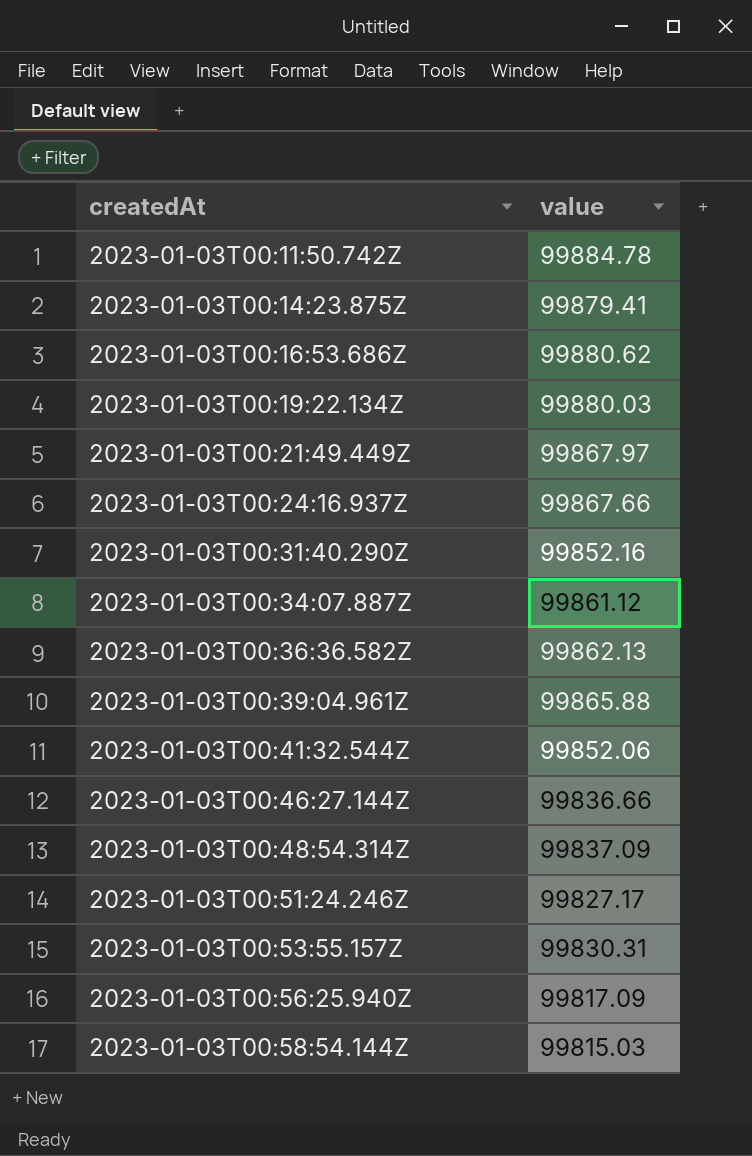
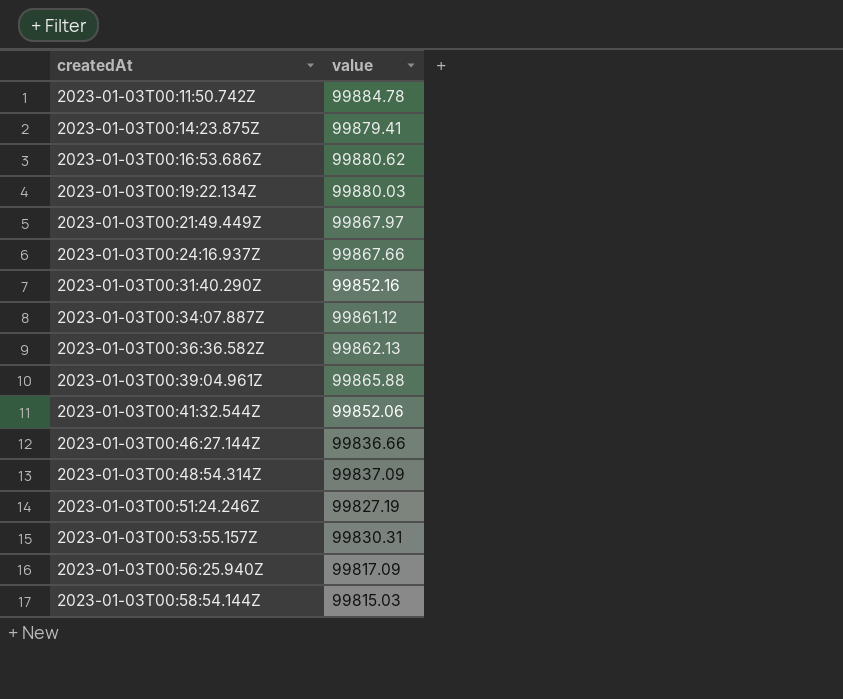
2023-01-03T00:51:24.246Z | value: 99827.17 -> 99827.19

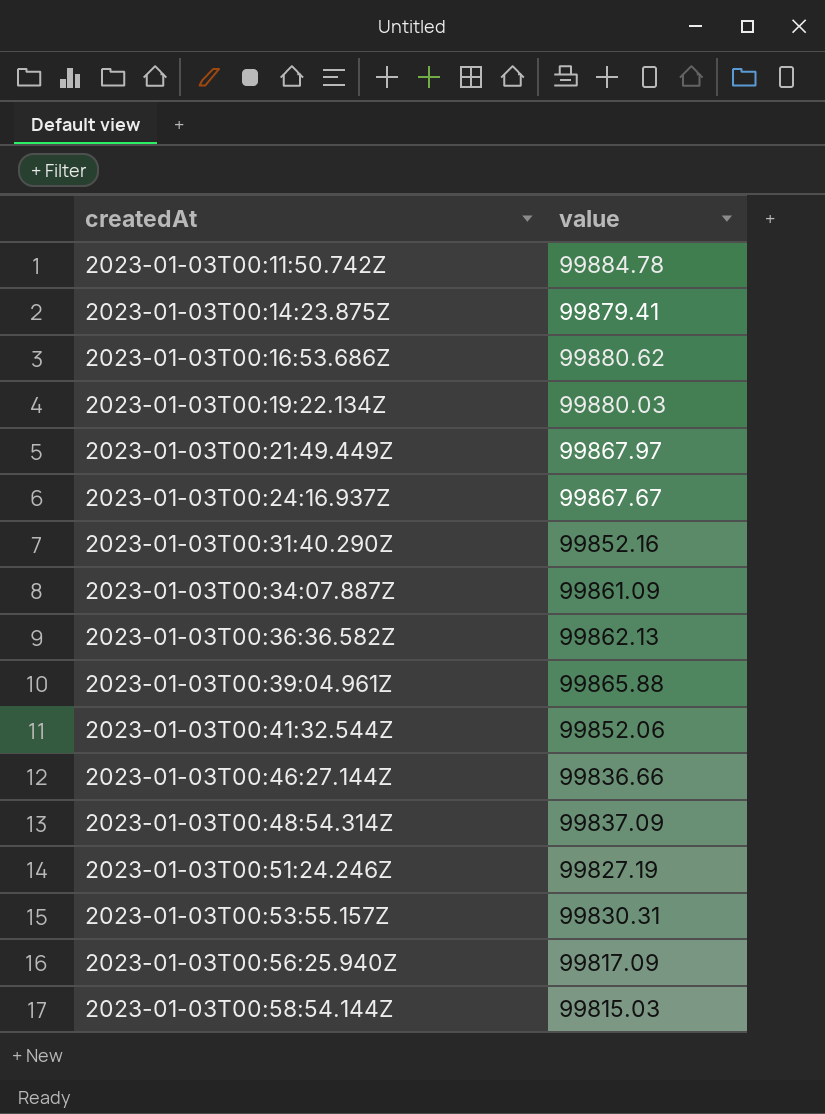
2023-01-03T00:24:16.937Z | value: 99867.66 -> 99867.67
2023-01-03T00:34:07.887Z | value: 99861.12 -> 99861.09

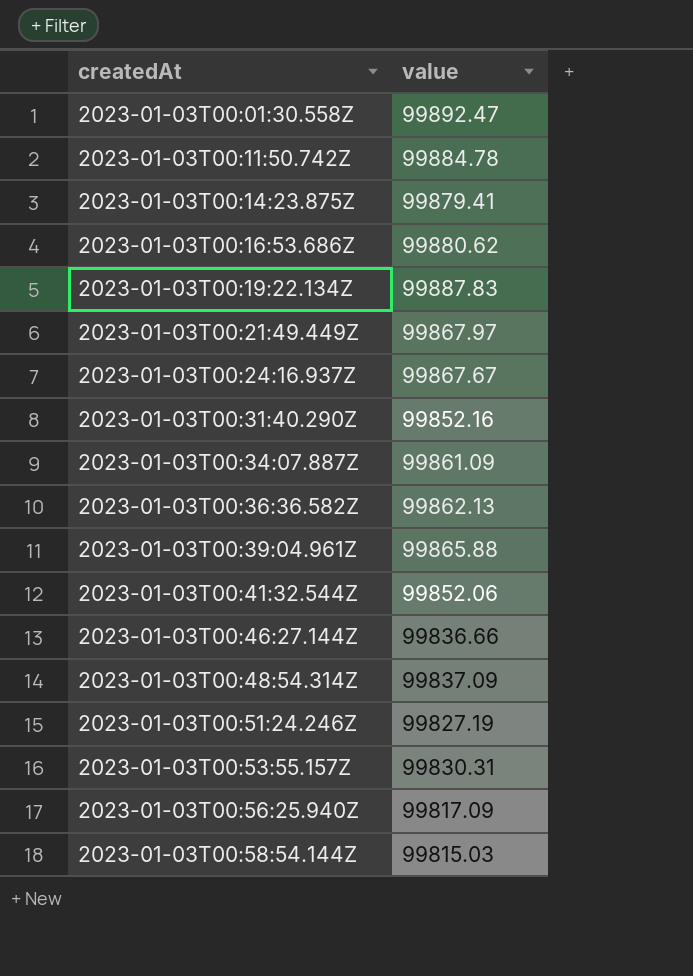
row 2023-01-03T00:01:30.558Z: none -> 99892.47
2023-01-03T00:19:22.134Z | value: 99880.03 -> 99887.83

